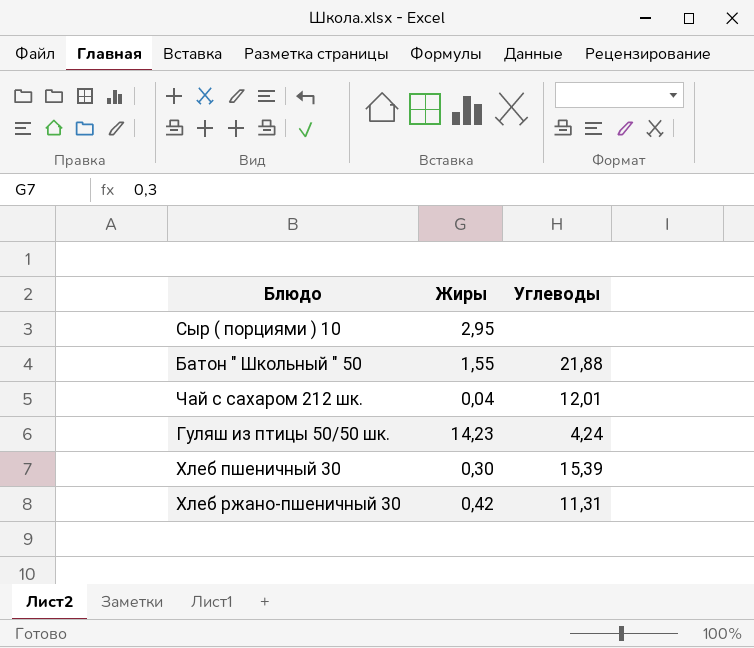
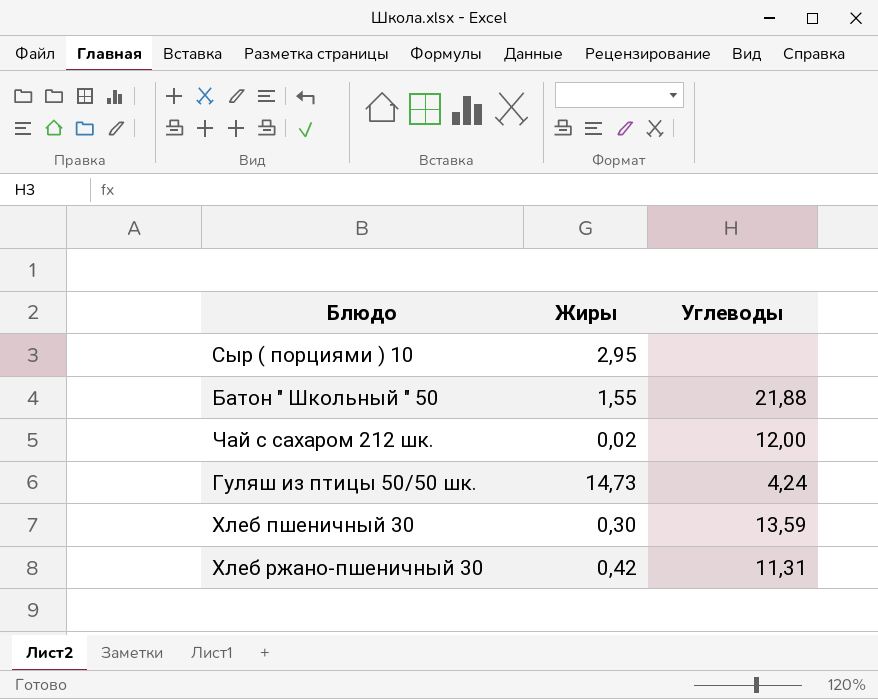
Чай с сахаром 212 шк. | Жиры: 0,04 -> 0,02
Чай с сахаром 212 шк. | Углеводы: 12,01 -> 12,00
Гуляш из птицы 50/50 шк. | Жиры: 14,23 -> 14,73
Хлеб пшеничный 30 | Углеводы: 15,39 -> 13,59

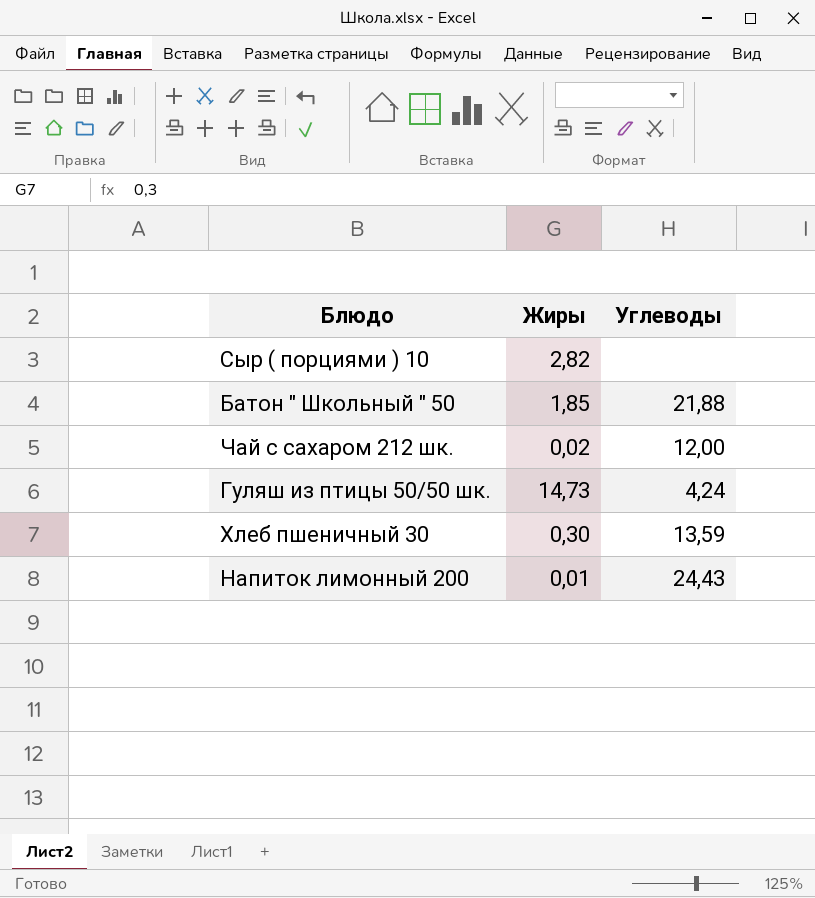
row Хлеб ржано-пшеничный 30: 0,42 | 11,31 -> none
Сыр ( порциями ) 10 | Жиры: 2,95 -> 2,82
Батон " Школьный " 50 | Жиры: 1,55 -> 1,85
row Напиток лимонный 200: none -> 0,01 | 24,43

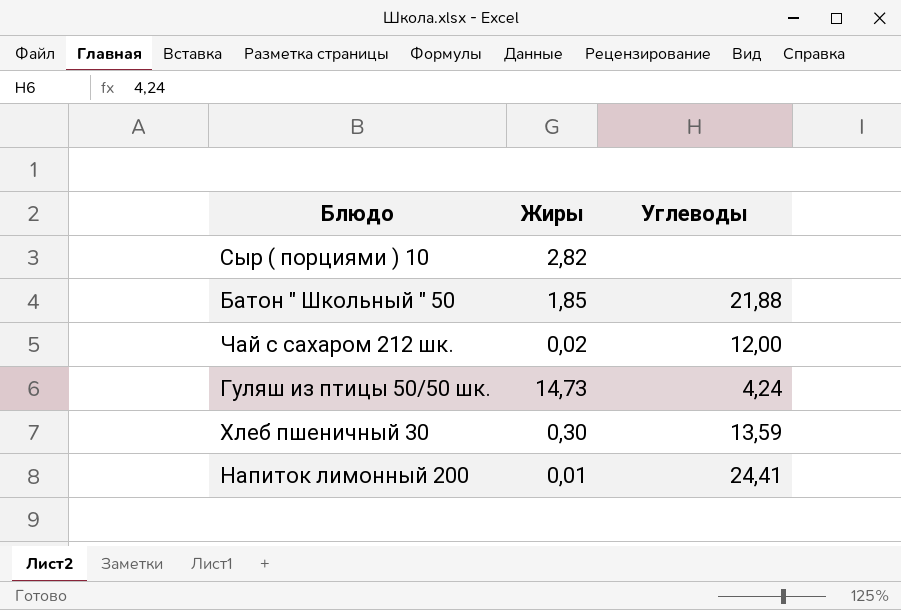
Напиток лимонный 200 | Углеводы: 24,43 -> 24,41

